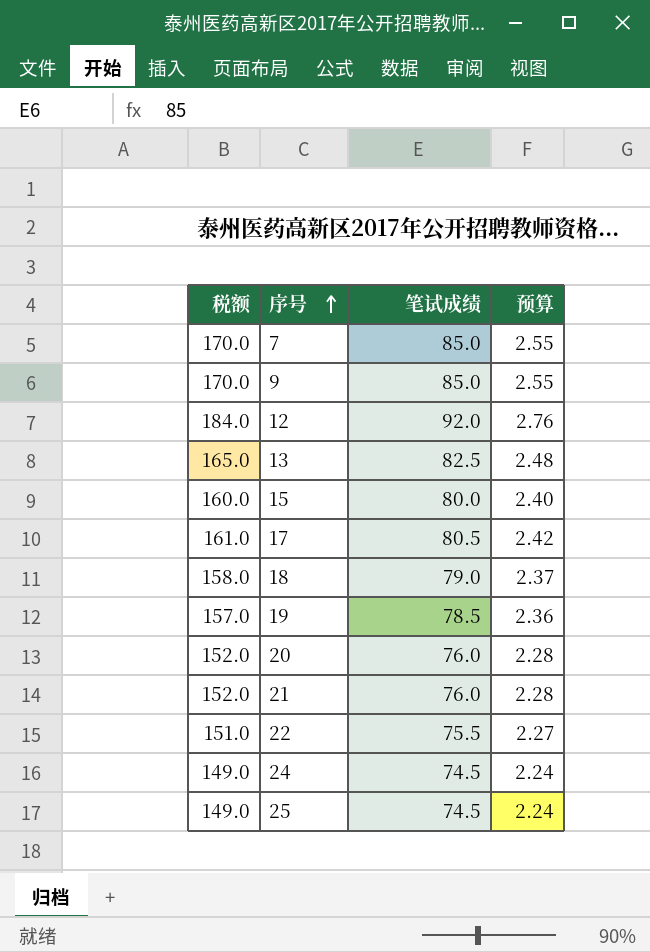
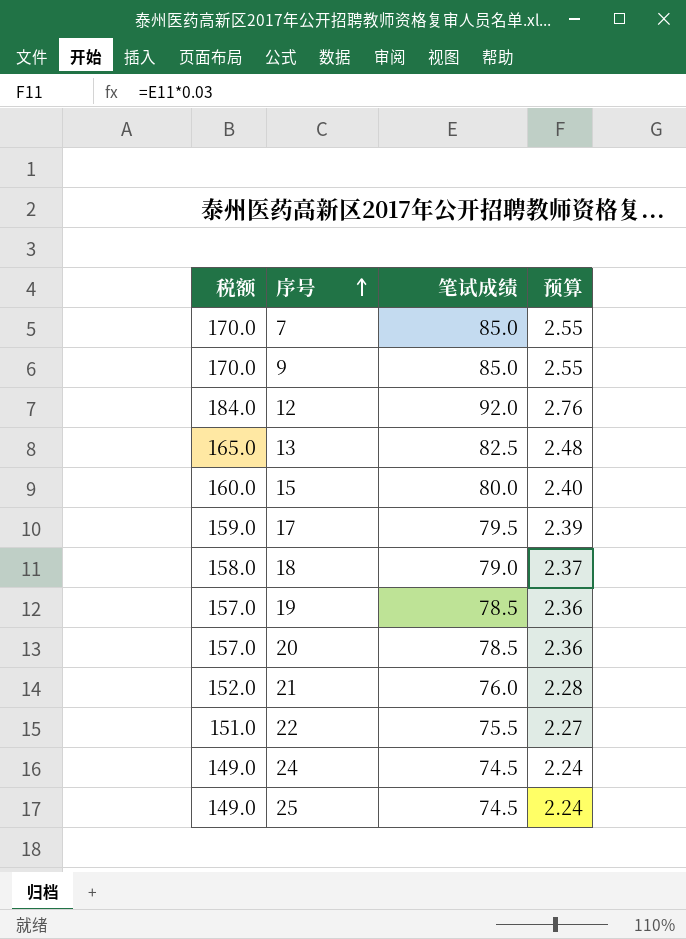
17 | 税额: 161.0 -> 159.0
17 | 笔试成绩: 80.5 -> 79.5
17 | 预算: 2.42 -> 2.39
20 | 税额: 152.0 -> 157.0
20 | 笔试成绩: 76.0 -> 78.5
20 | 预算: 2.28 -> 2.36

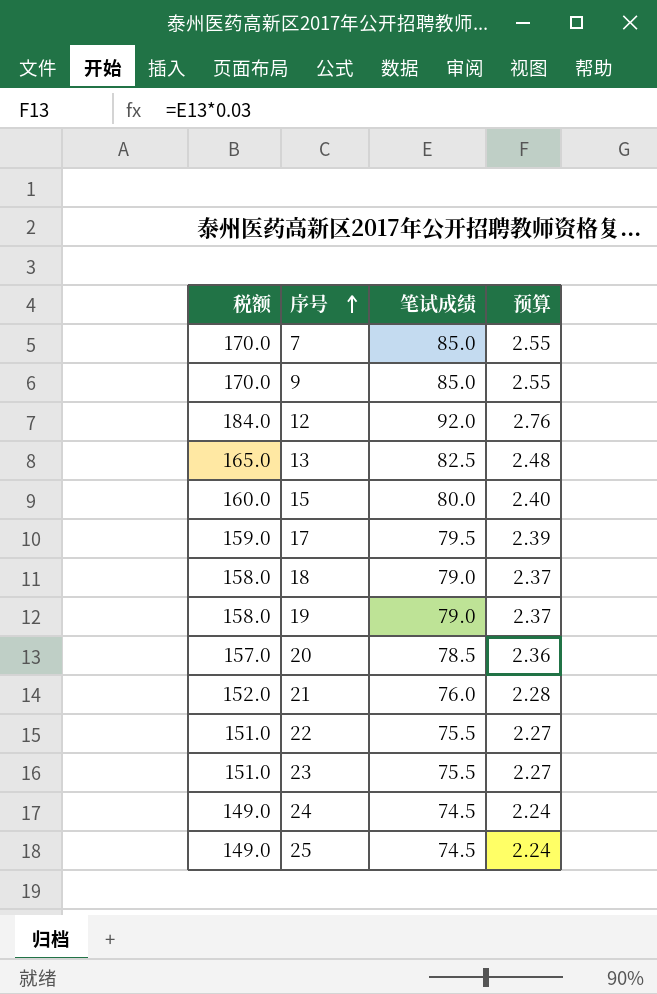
19 | 税额: 157.0 -> 158.0
19 | 笔试成绩: 78.5 -> 79.0
19 | 预算: 2.36 -> 2.37
row 23: none -> 151.0 | 75.5 | 2.27

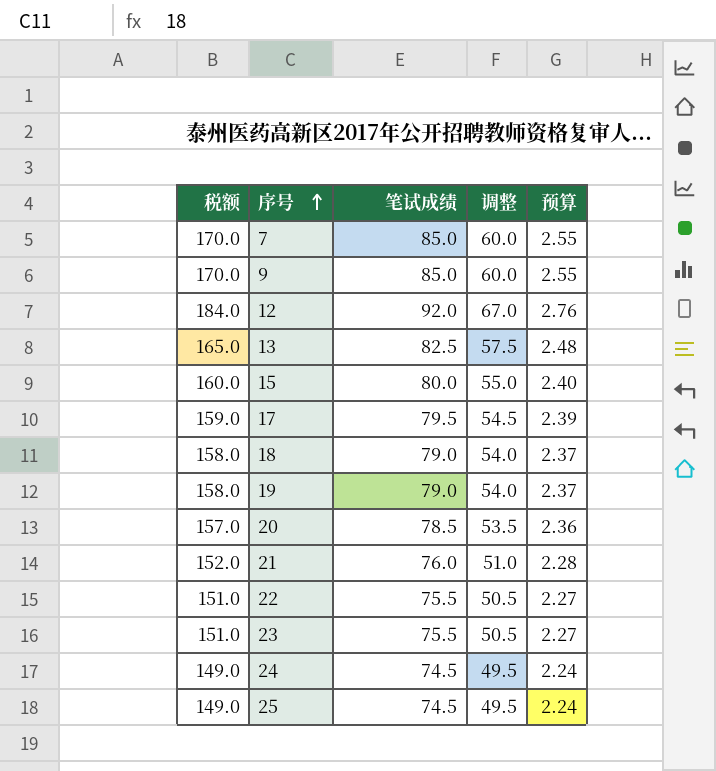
column 调整 | formula: none -> [笔试成绩] - 25

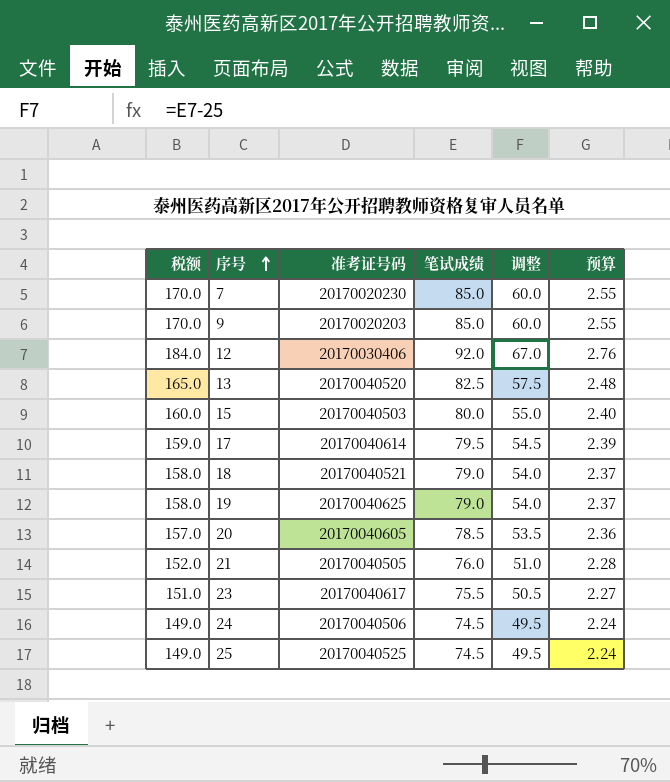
column 准考证号码 | position: none -> 3
row 22: 151.0 | 75.5 | 50.5 | 2.27 -> none

